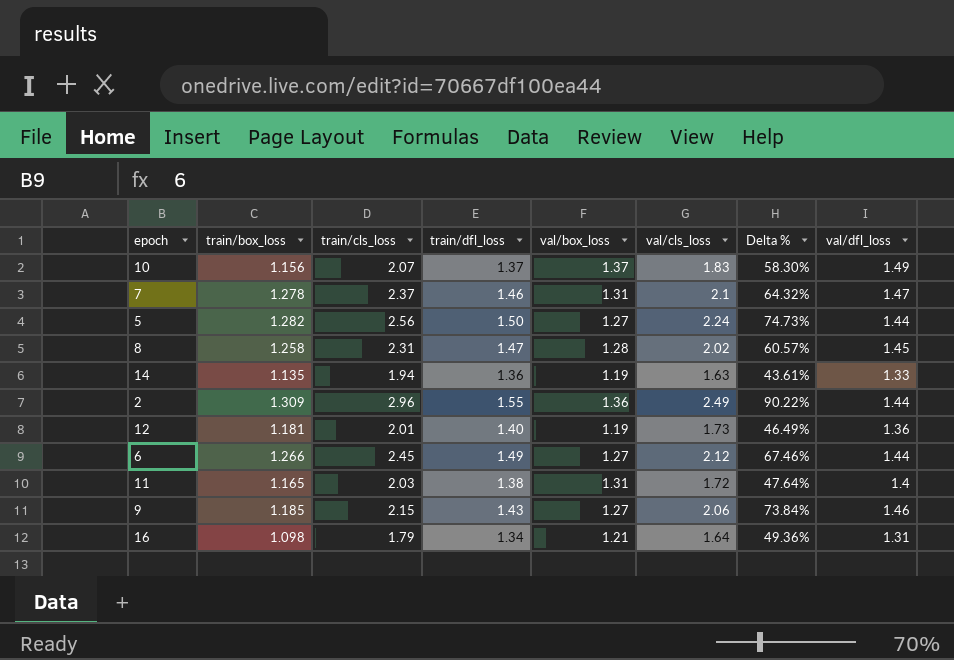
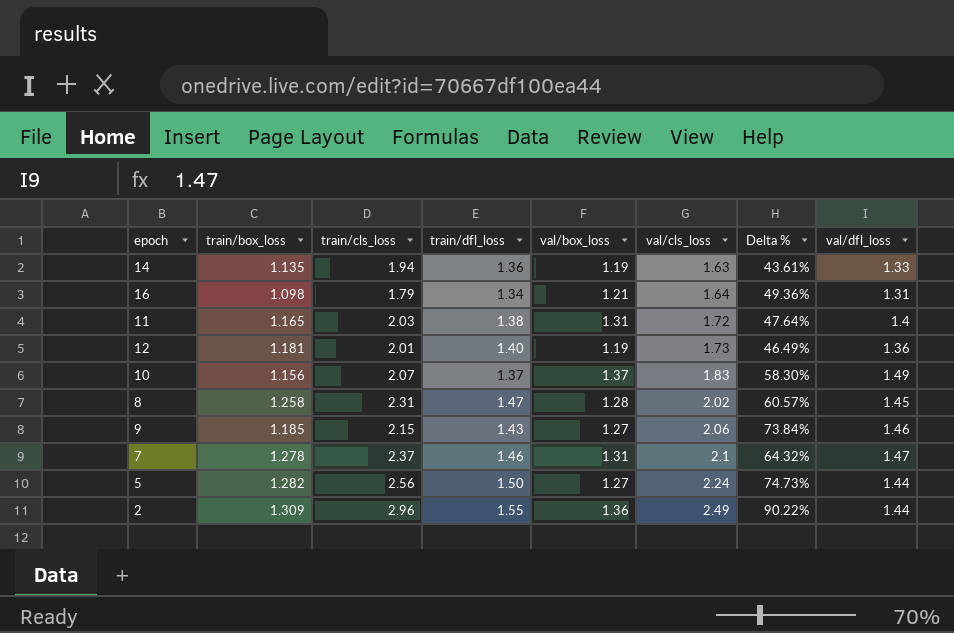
row order: none -> val/cls_loss ascending
row 6: 1.266 | 2.45 | 1.49 | 1.27 | 2.12 | 67.46% | 1.44 -> none

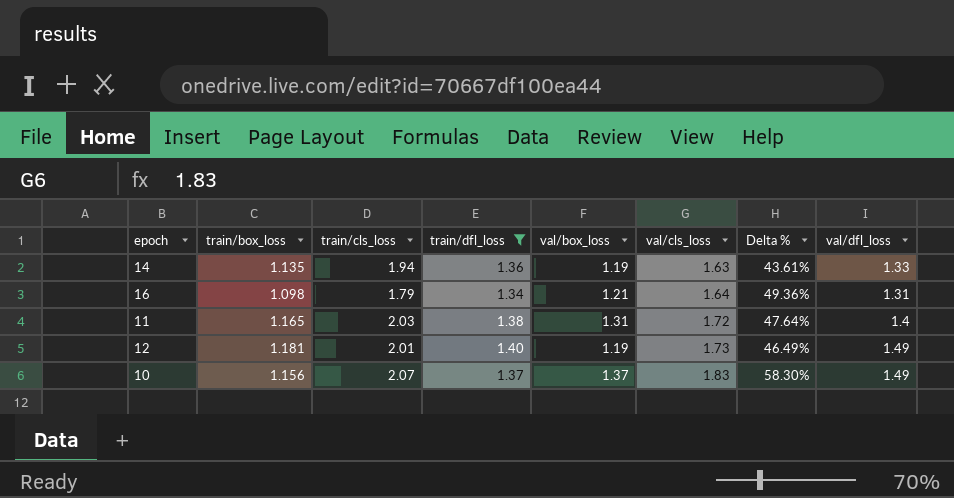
filter: none -> train/dfl_loss <= 1.40
12 | val/dfl_loss: 1.36 -> 1.49

